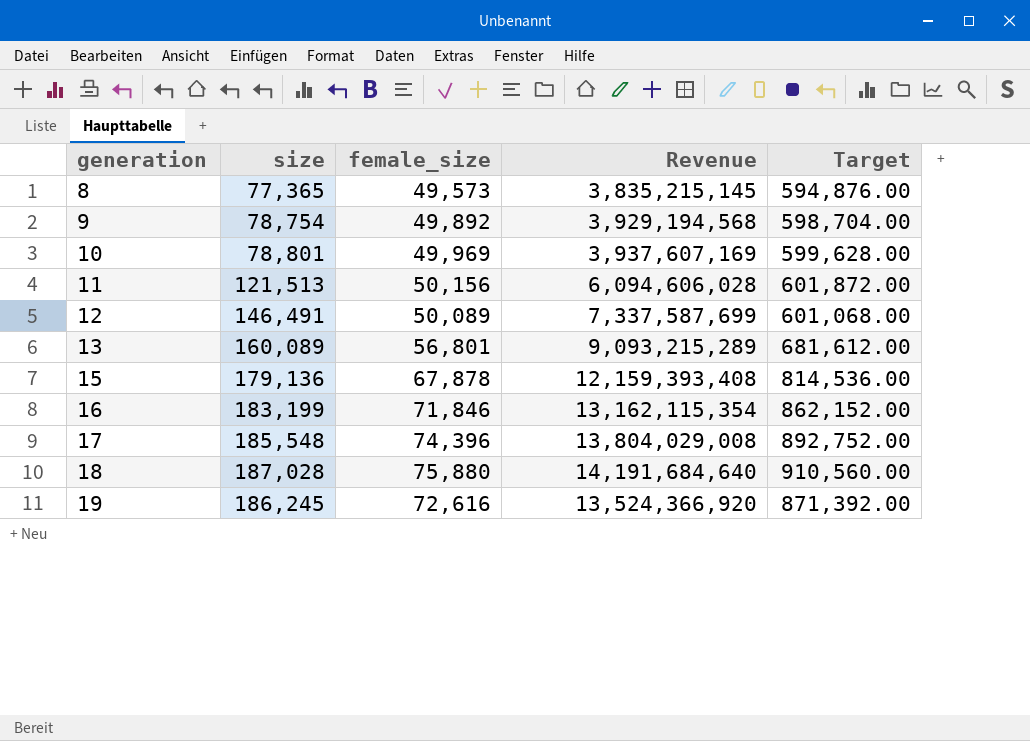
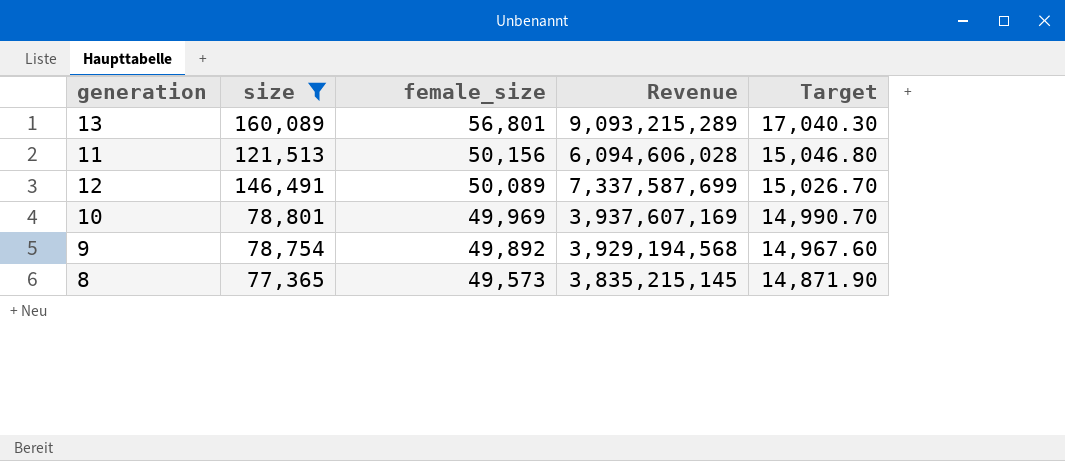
filter: none -> size <= 160,089
row order: generation ascending -> female_size descending
column Target | formula: [female_size] * 12 -> [female_size] * 0.3

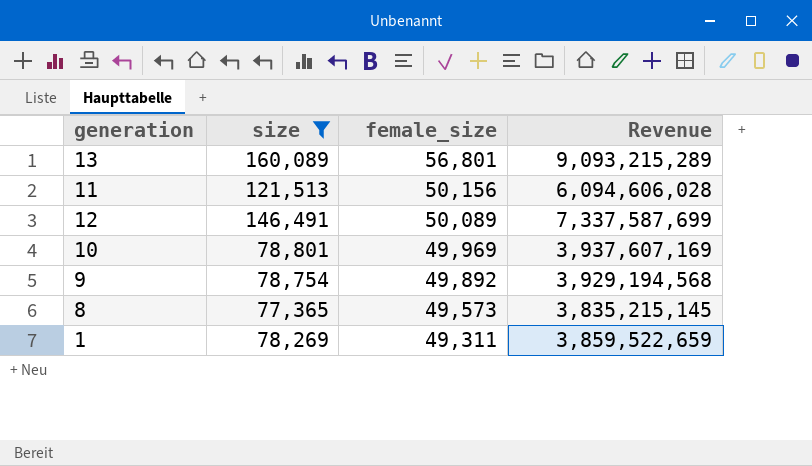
column Target | formula: [female_size] * 0.3 -> none
row 1: none -> 78,269 | 49,311 | 3,859,522,659

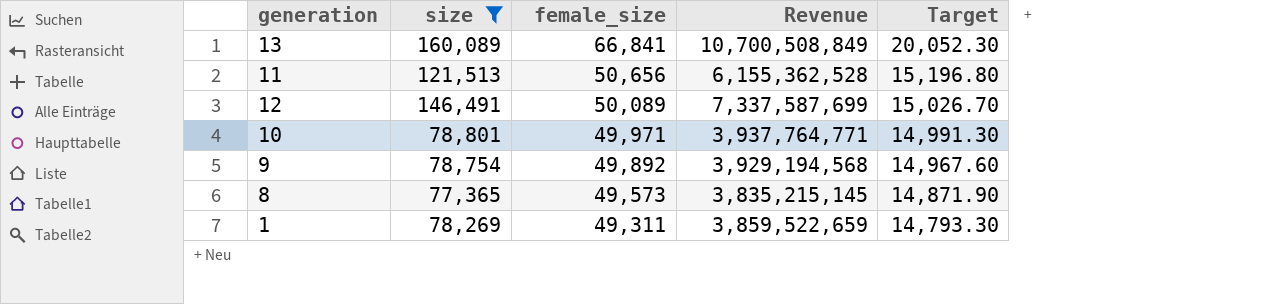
column Target | formula: none -> [female_size] * 0.3
13 | female_size: 56,801 -> 66,841
13 | Revenue: 9,093,215,289 -> 10,700,508,849
11 | female_size: 50,156 -> 50,656
11 | Revenue: 6,094,606,028 -> 6,155,362,528
10 | female_size: 49,969 -> 49,971
10 | Revenue: 3,937,607,169 -> 3,937,764,771

